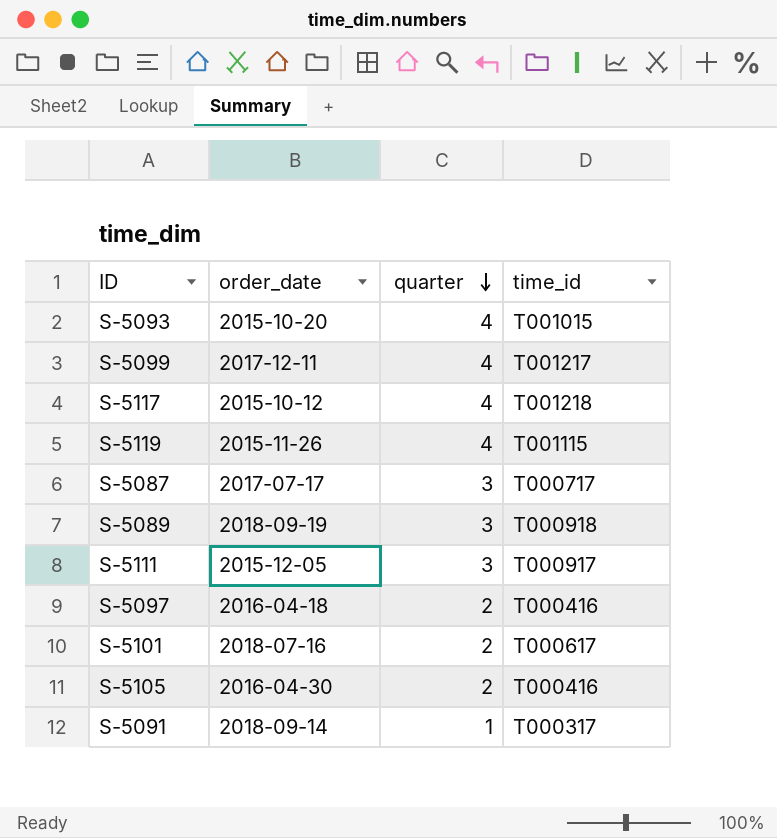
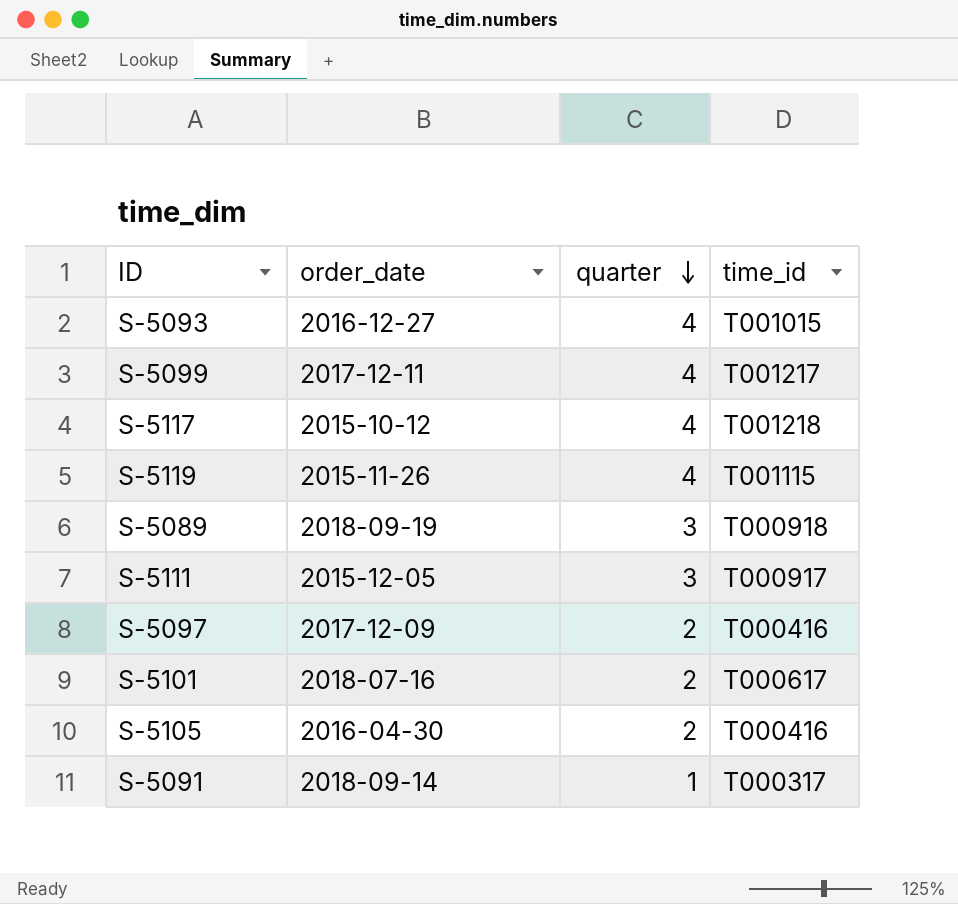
row S-5087: 2017-07-17 | 3 | T000717 -> none
S-5093 | order_date: 2015-10-20 -> 2016-12-27
S-5097 | order_date: 2016-04-18 -> 2017-12-09

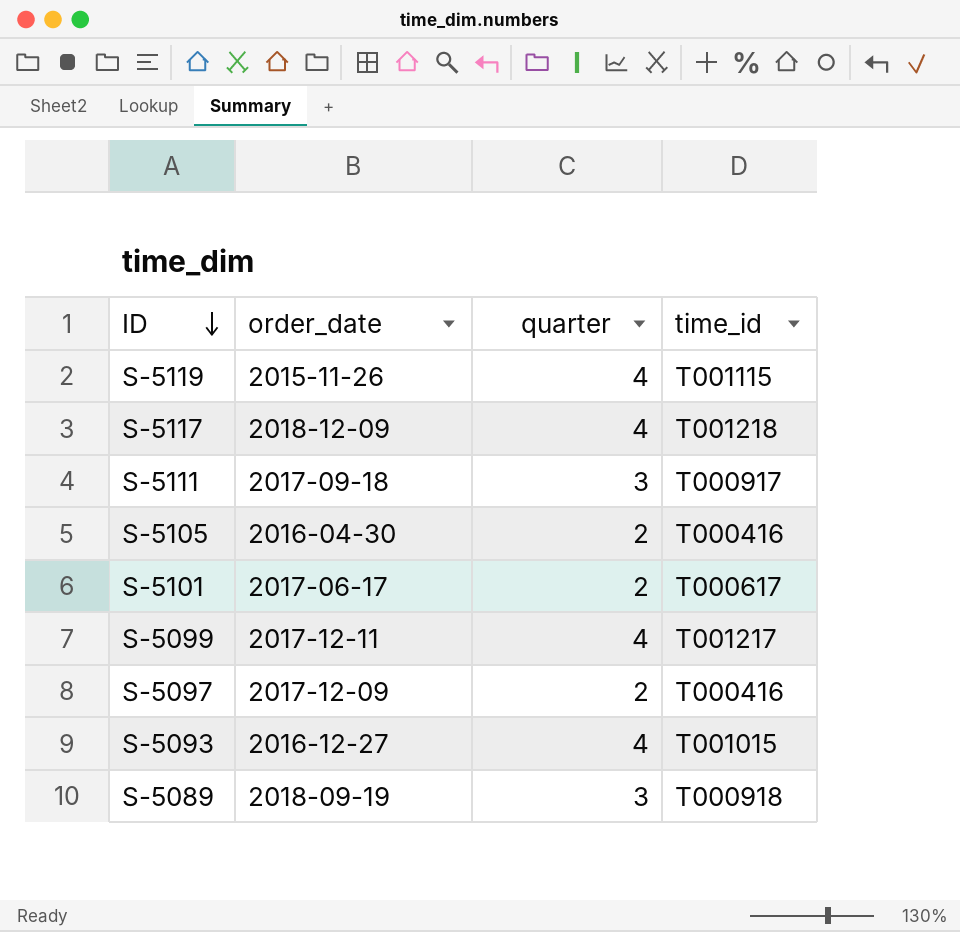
row order: quarter descending -> ID descending
row S-5091: 2018-09-14 | 1 | T000317 -> none
S-5117 | order_date: 2015-10-12 -> 2018-12-09
S-5111 | order_date: 2015-12-05 -> 2017-09-18
S-5101 | order_date: 2018-07-16 -> 2017-06-17

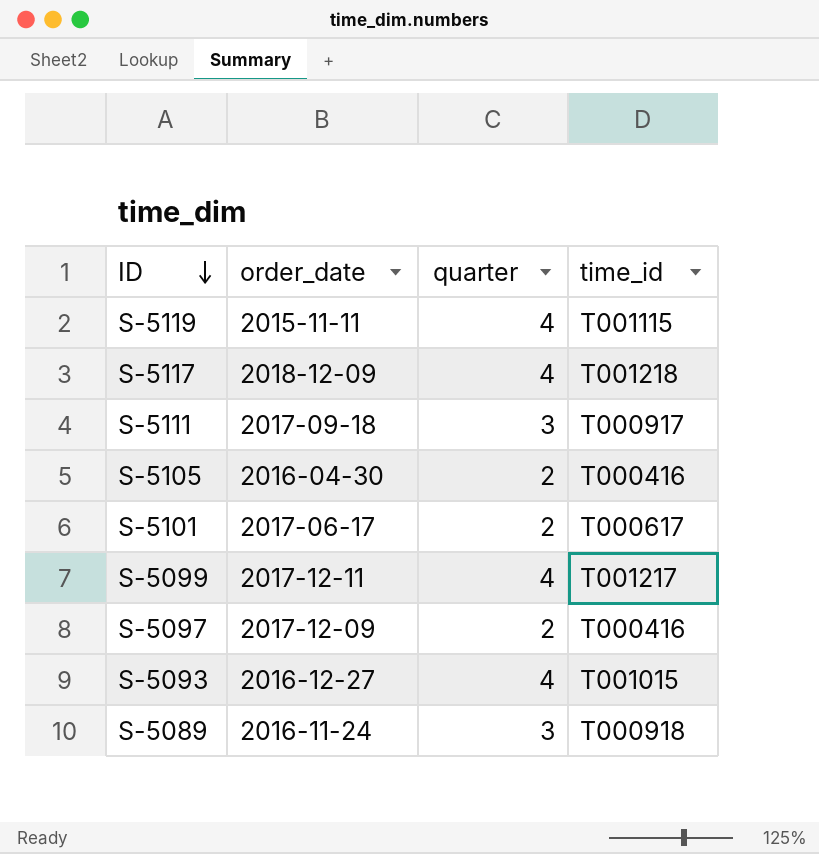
S-5119 | order_date: 2015-11-26 -> 2015-11-11
S-5089 | order_date: 2018-09-19 -> 2016-11-24

